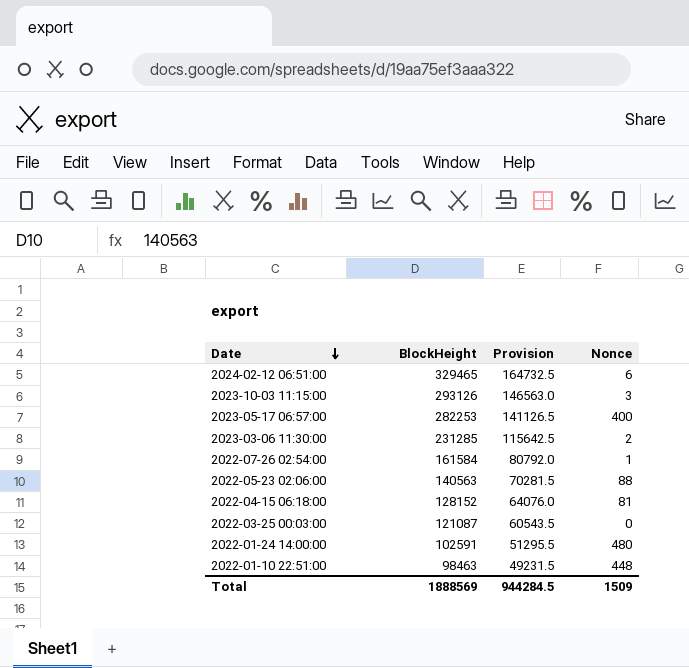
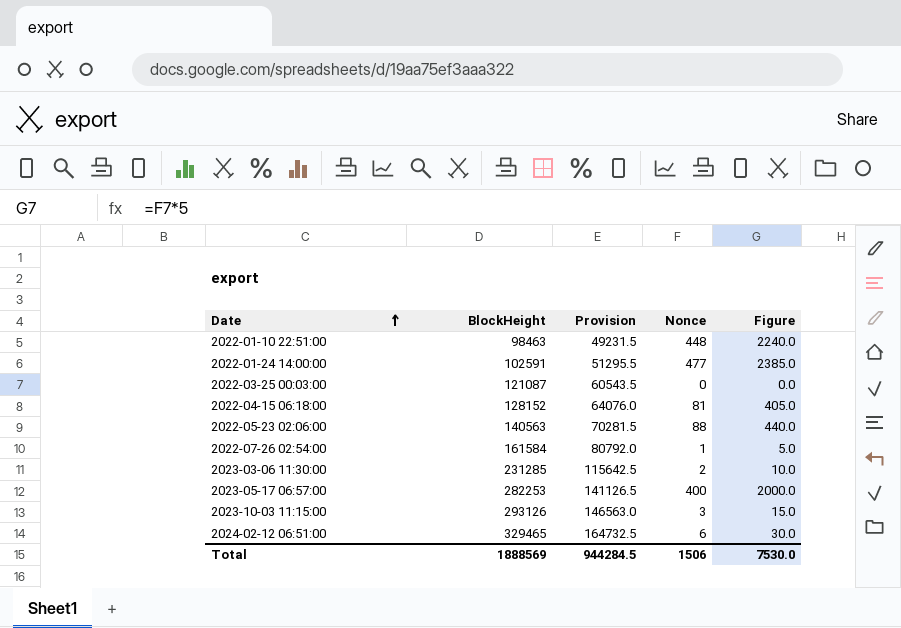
row order: Date descending -> Date ascending
column Figure | formula: none -> [Nonce] * 5
2022-01-24 14:00:00 | Nonce: 480 -> 477
Total | Nonce: 1509 -> 1506

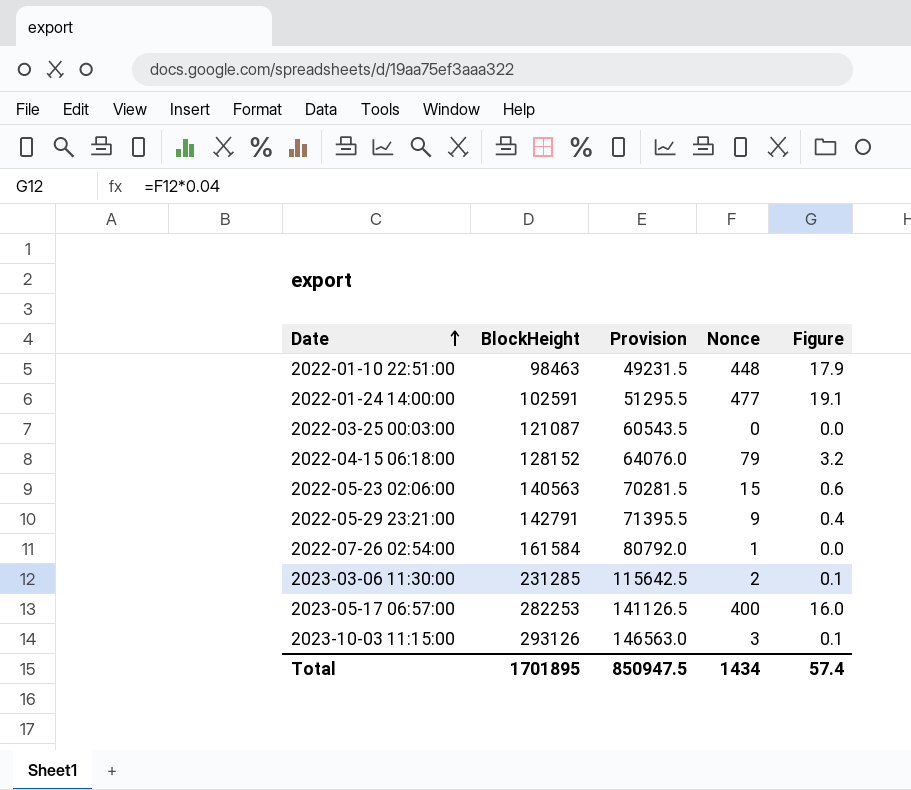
column Figure | formula: [Nonce] * 5 -> [Nonce] * 0.04
row 2024-02-12 06:51:00: 329465 | 164732.5 | 6 | 30.0 -> none
2022-04-15 06:18:00 | Nonce: 81 -> 79
2022-05-23 02:06:00 | Nonce: 88 -> 15
row 2022-05-29 23:21:00: none -> 142791 | 71395.5 | 9 | 0.4
Total | BlockHeight: 1888569 -> 1701895
Total | Provision: 944284.5 -> 850947.5
Total | Nonce: 1506 -> 1434
Total | Figure: 7530.0 -> 57.4

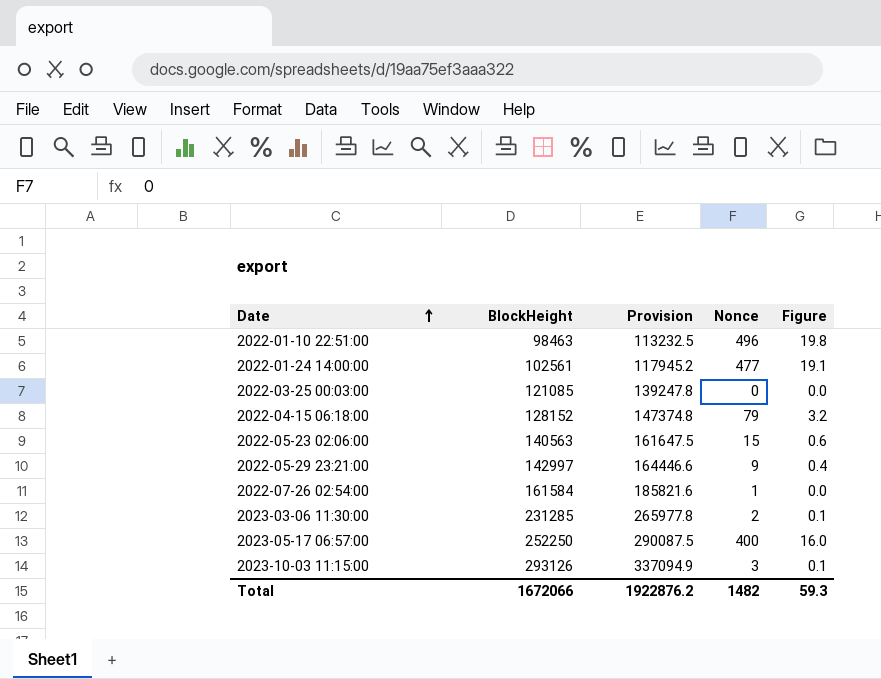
column Provision | formula: [BlockHeight] * 0.5 -> [BlockHeight] * 1.15
2022-01-10 22:51:00 | Nonce: 448 -> 496
2022-01-10 22:51:00 | Figure: 17.9 -> 19.8
2022-01-24 14:00:00 | BlockHeight: 102591 -> 102561
2022-03-25 00:03:00 | BlockHeight: 121087 -> 121085
2022-05-29 23:21:00 | BlockHeight: 142791 -> 142997
2023-05-17 06:57:00 | BlockHeight: 282253 -> 252250
Total | BlockHeight: 1701895 -> 1672066
Total | Provision: 850947.5 -> 1922876.2
Total | Nonce: 1434 -> 1482
Total | Figure: 57.4 -> 59.3

